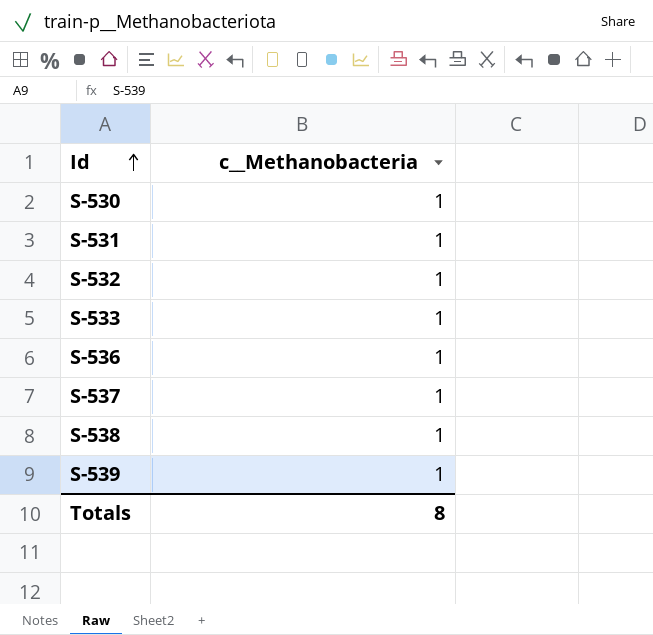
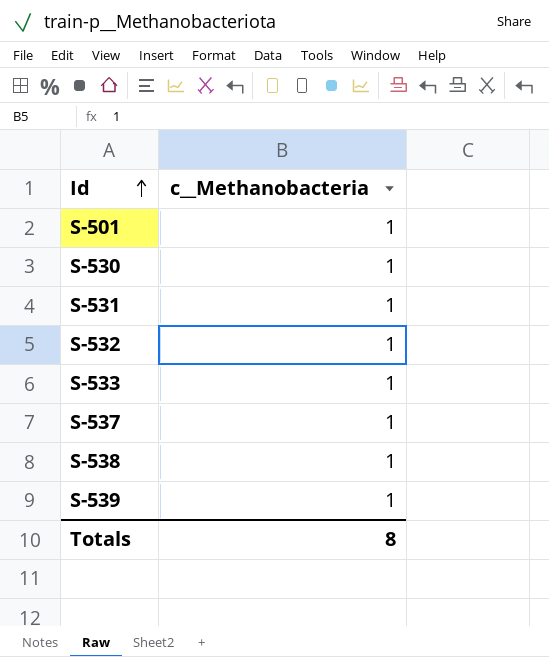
row S-536: 1 -> none
row S-501: none -> 1

